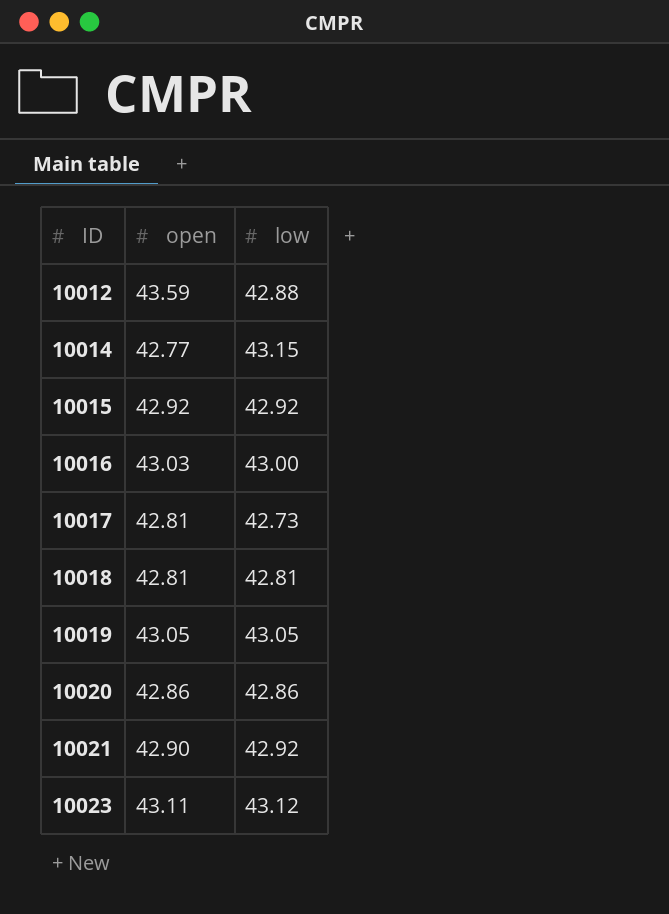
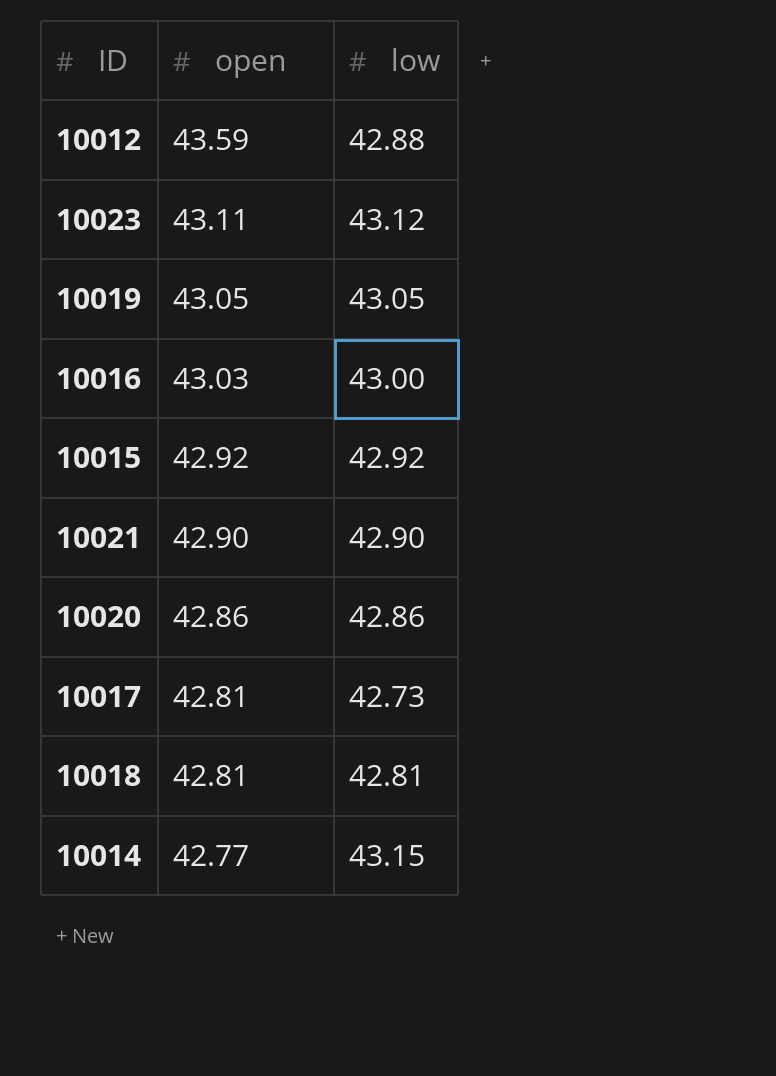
row order: ID ascending -> open descending
10021 | low: 42.92 -> 42.90

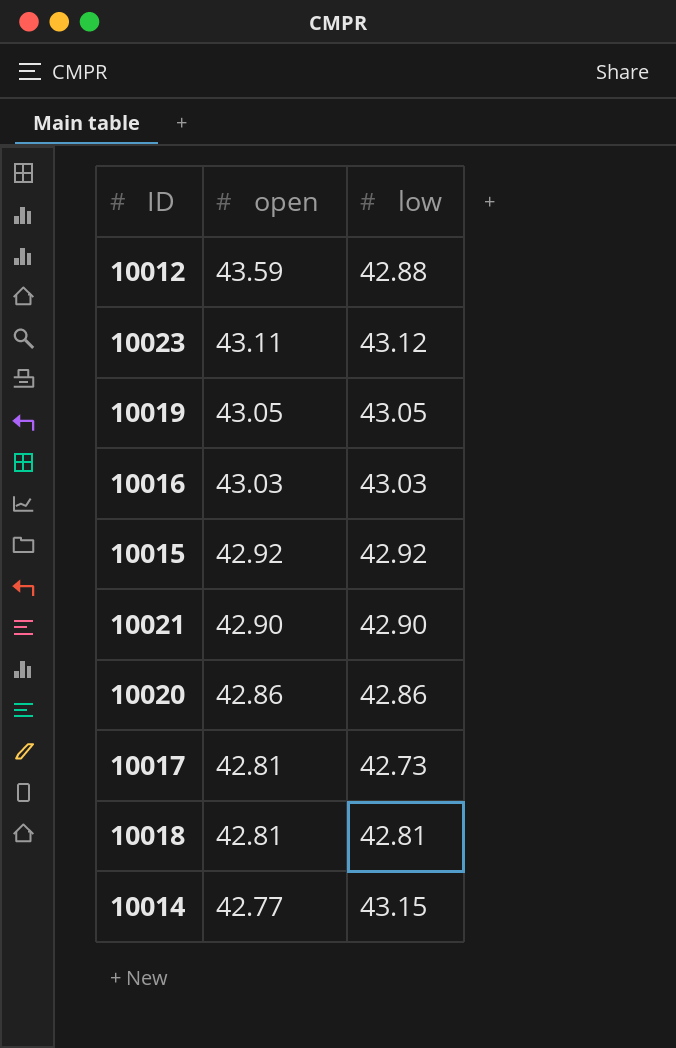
10016 | low: 43.00 -> 43.03

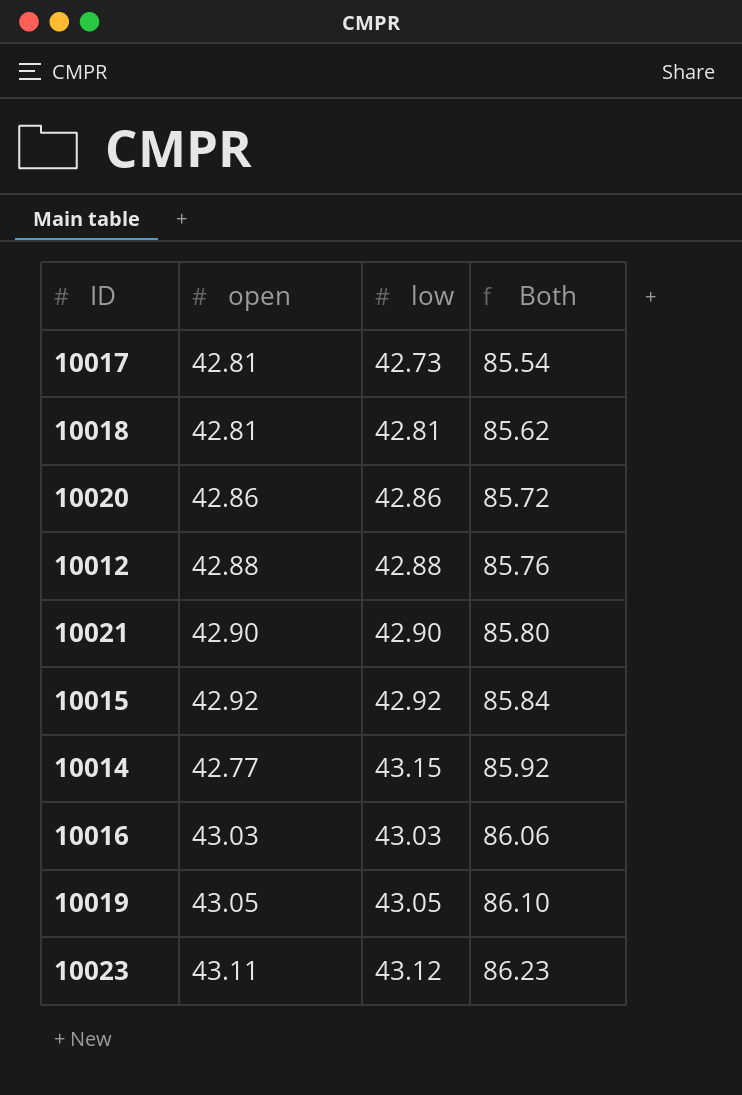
row order: open descending -> Both ascending
column Both | formula: none -> [open] + [low]
10012 | open: 43.59 -> 42.88

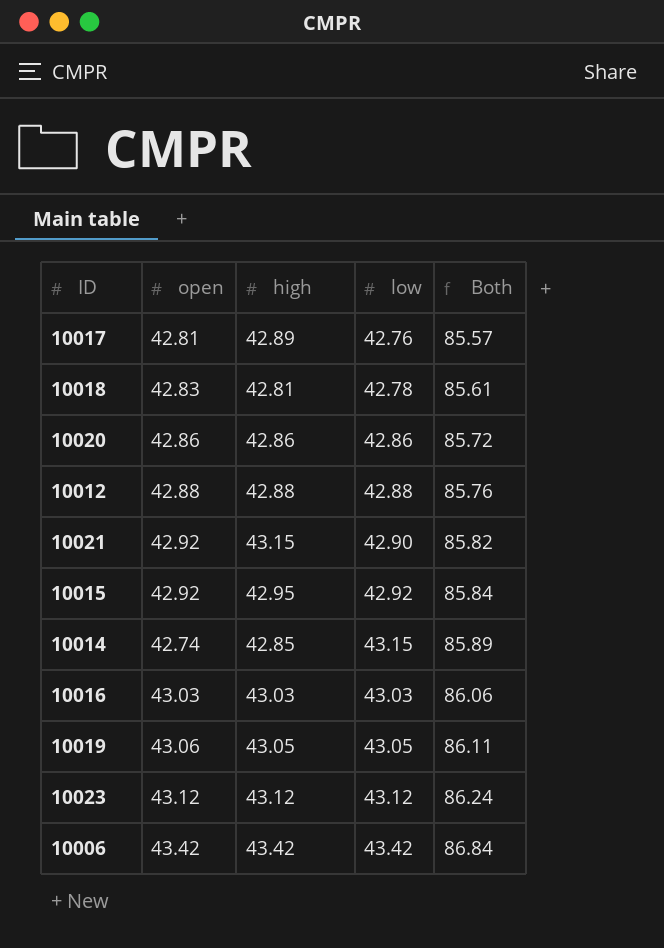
column high | position: none -> 3
10017 | low: 42.73 -> 42.76
10017 | Both: 85.54 -> 85.57
10018 | open: 42.81 -> 42.83
10018 | low: 42.81 -> 42.78
10018 | Both: 85.62 -> 85.61
10021 | open: 42.90 -> 42.92
10021 | Both: 85.80 -> 85.82
10014 | open: 42.77 -> 42.74
10014 | Both: 85.92 -> 85.89
10019 | open: 43.05 -> 43.06
10019 | Both: 86.10 -> 86.11
10023 | open: 43.11 -> 43.12
10023 | Both: 86.23 -> 86.24
row 10006: none -> 43.42 | 43.42 | 43.42 | 86.84

